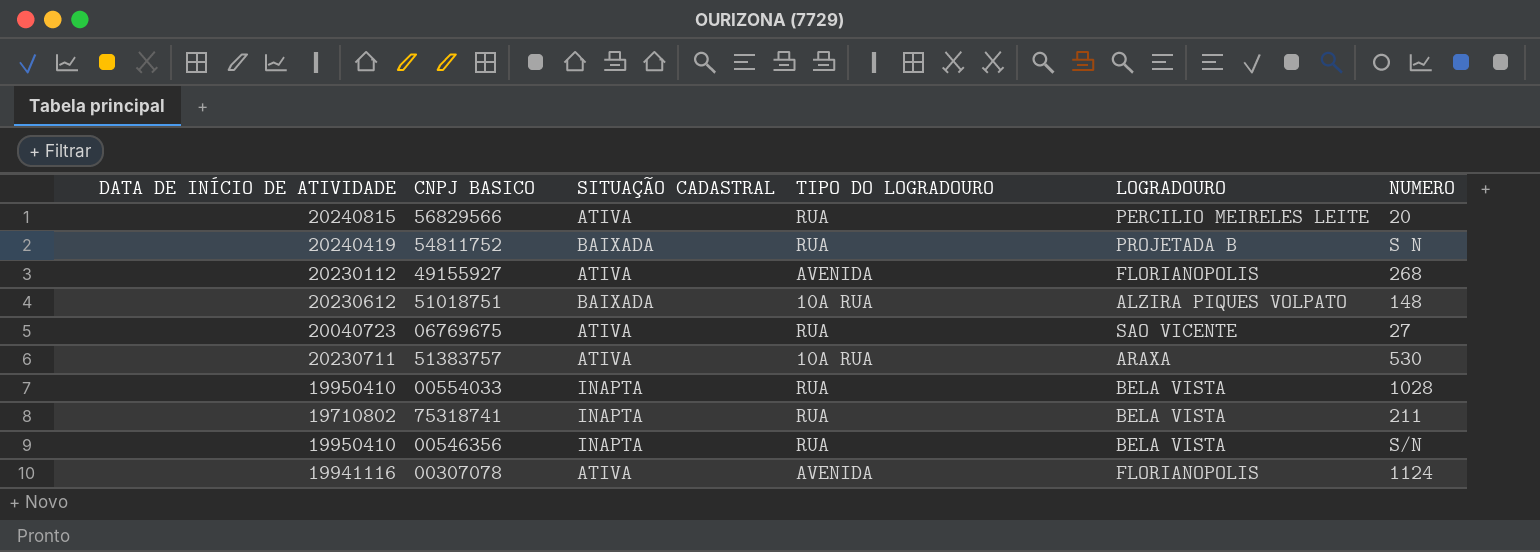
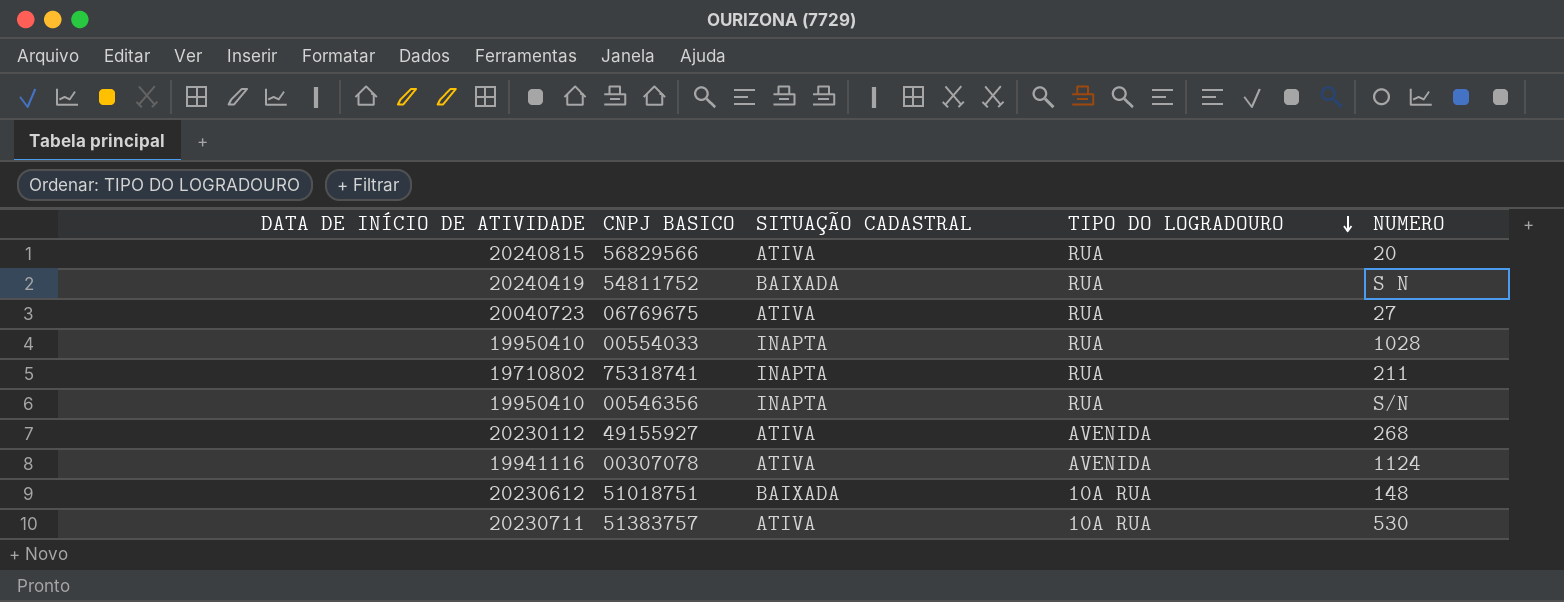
row order: none -> TIPO DO LOGRADOURO descending
column LOGRADOURO | position: 5 -> none

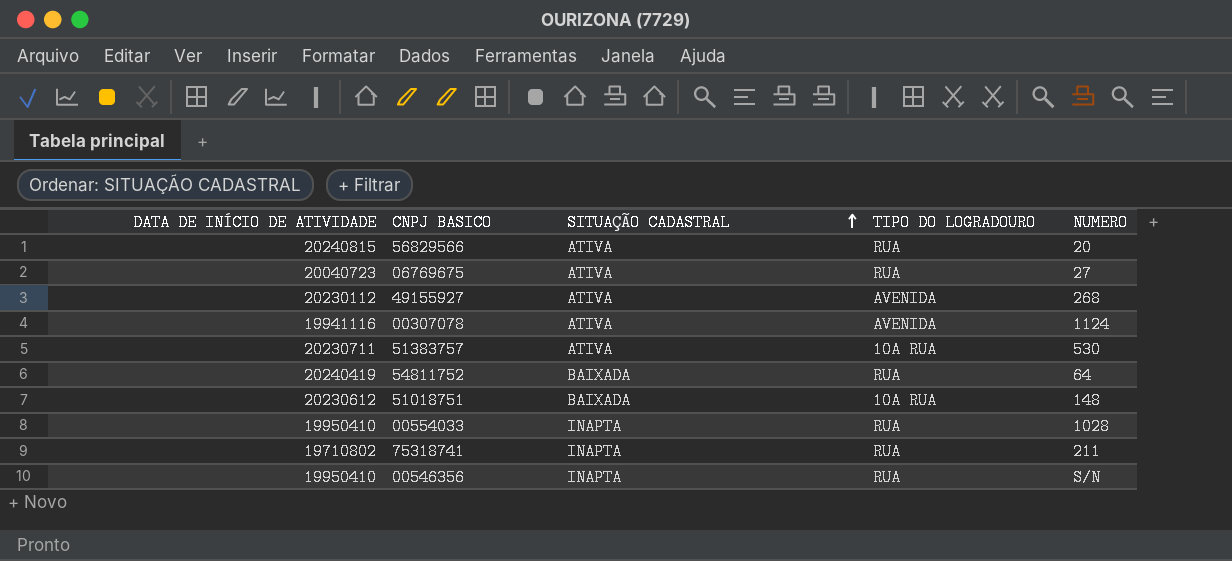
row order: TIPO DO LOGRADOURO descending -> SITUAÇÃO CADASTRAL ascending
54811752 | NUMERO: S N -> 64

